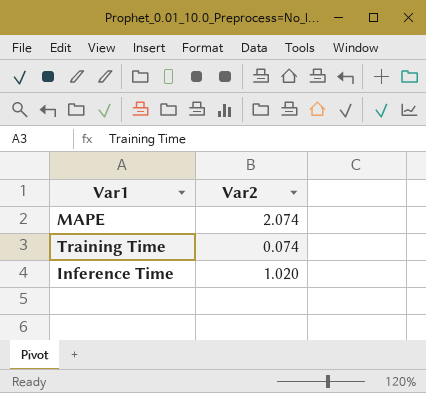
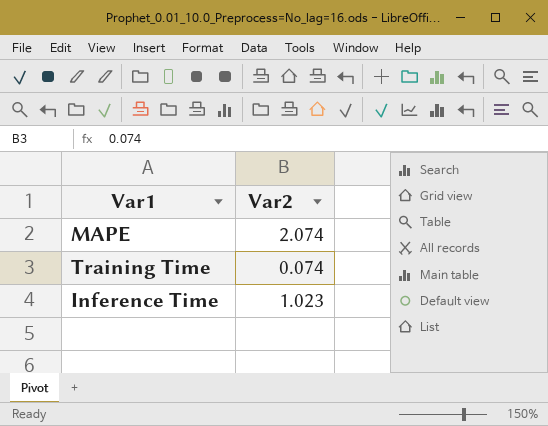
Inference Time | Var2: 1.020 -> 1.023

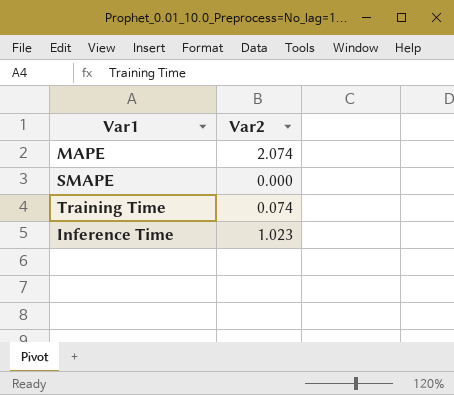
row SMAPE: none -> 0.000

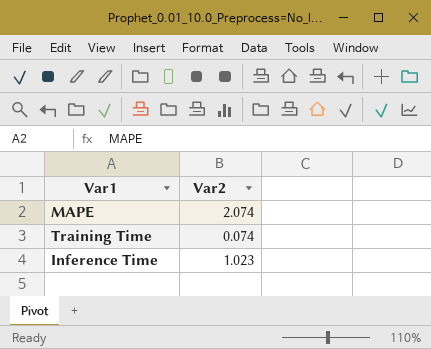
row SMAPE: 0.000 -> none

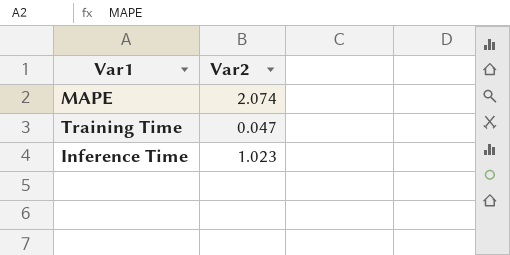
Training Time | Var2: 0.074 -> 0.047

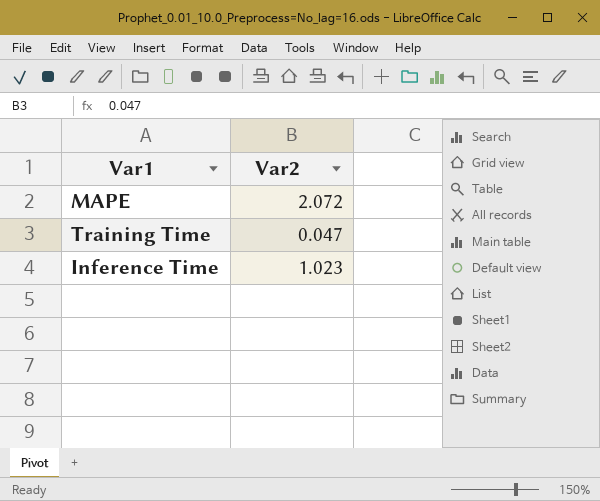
MAPE | Var2: 2.074 -> 2.072

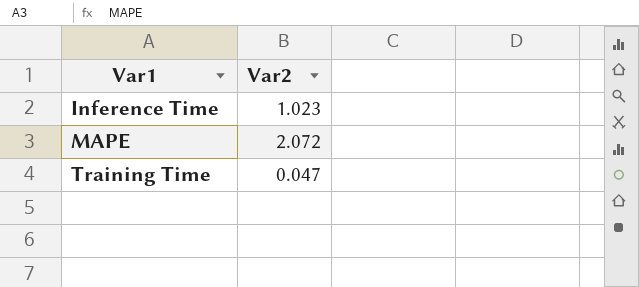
row order: none -> Var1 ascending

